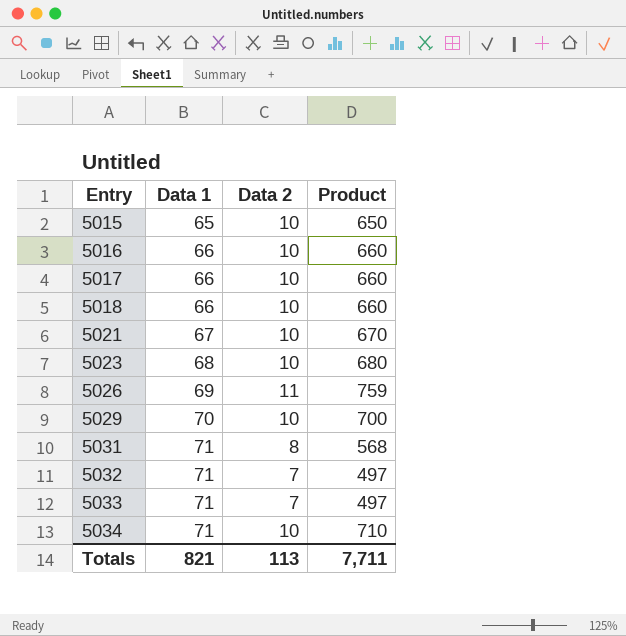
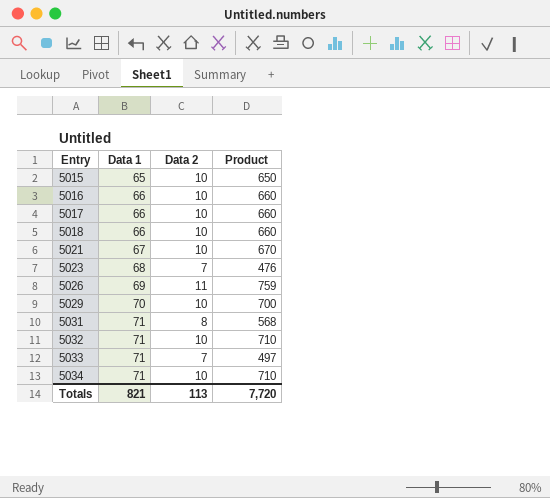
5023 | Data 2: 10 -> 7
5023 | Product: 680 -> 476
5032 | Data 2: 7 -> 10
5032 | Product: 497 -> 710
Totals | Product: 7,711 -> 7,720

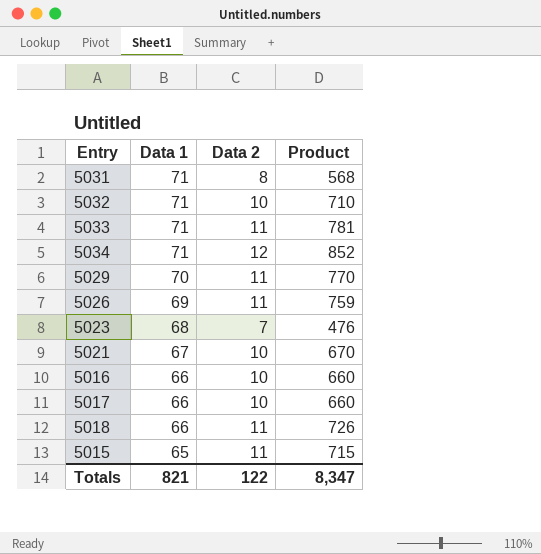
row order: Entry ascending -> Data 1 descending
5033 | Data 2: 7 -> 11
5033 | Product: 497 -> 781
5034 | Data 2: 10 -> 12
5034 | Product: 710 -> 852
5029 | Data 2: 10 -> 11
5029 | Product: 700 -> 770
5018 | Data 2: 10 -> 11
5018 | Product: 660 -> 726
5015 | Data 2: 10 -> 11
5015 | Product: 650 -> 715
Totals | Data 2: 113 -> 122
Totals | Product: 7,720 -> 8,347

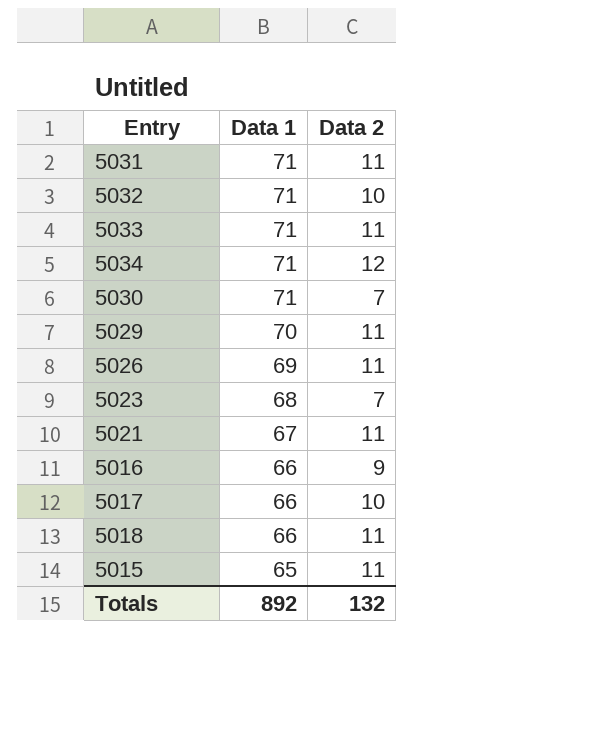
column Product | formula: [Data 1] * [Data 2] -> none
5031 | Data 2: 8 -> 11
row 5030: none -> 71 | 7
5021 | Data 2: 10 -> 11
5016 | Data 2: 10 -> 9
Totals | Data 1: 821 -> 892
Totals | Data 2: 122 -> 132

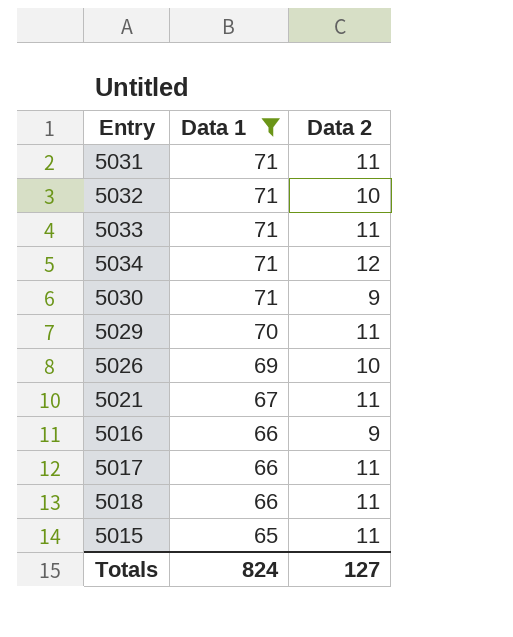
filter: none -> Data 1 != 68
5030 | Data 2: 7 -> 9
5026 | Data 2: 11 -> 10
5017 | Data 2: 10 -> 11
Totals | Data 1: 892 -> 824
Totals | Data 2: 132 -> 127

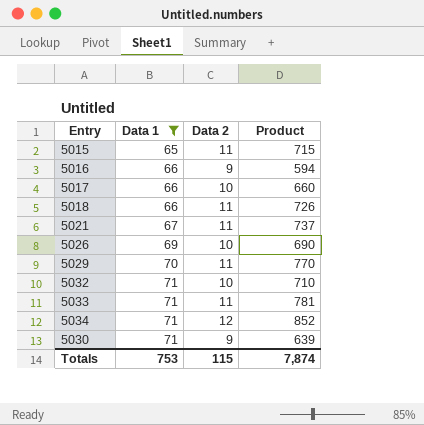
row order: Data 1 descending -> Data 1 ascending
column Product | formula: none -> [Data 1] * [Data 2]
row 5031: 71 | 11 -> none
5017 | Data 2: 11 -> 10
Totals | Data 1: 824 -> 753
Totals | Data 2: 127 -> 115

